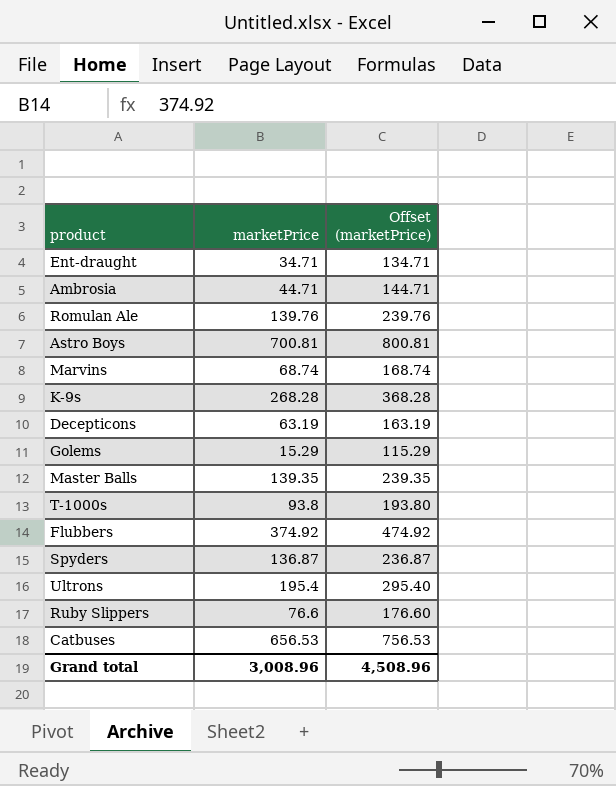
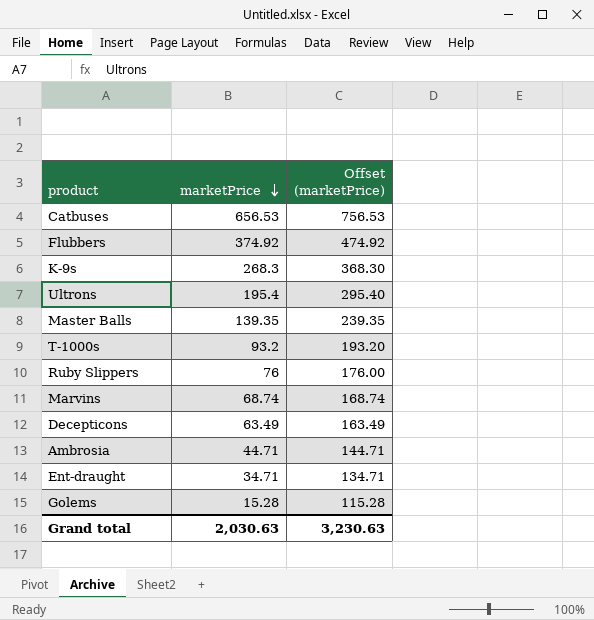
row order: none -> marketPrice descending
row Romulan Ale: 139.76 | 239.76 -> none
row Astro Boys: 700.81 | 800.81 -> none
row Spyders: 136.87 | 236.87 -> none
K-9s | marketPrice: 268.28 -> 268.3
K-9s | Offset (marketPrice): 368.28 -> 368.30
T-1000s | marketPrice: 93.8 -> 93.2
T-1000s | Offset (marketPrice): 193.80 -> 193.20
Ruby Slippers | marketPrice: 76.6 -> 76
Ruby Slippers | Offset (marketPrice): 176.60 -> 176.00
Decepticons | marketPrice: 63.19 -> 63.49
Decepticons | Offset (marketPrice): 163.19 -> 163.49
Golems | marketPrice: 15.29 -> 15.28
Golems | Offset (marketPrice): 115.29 -> 115.28
Grand total | marketPrice: 3,008.96 -> 2,030.63
Grand total | Offset (marketPrice): 4,508.96 -> 3,230.63

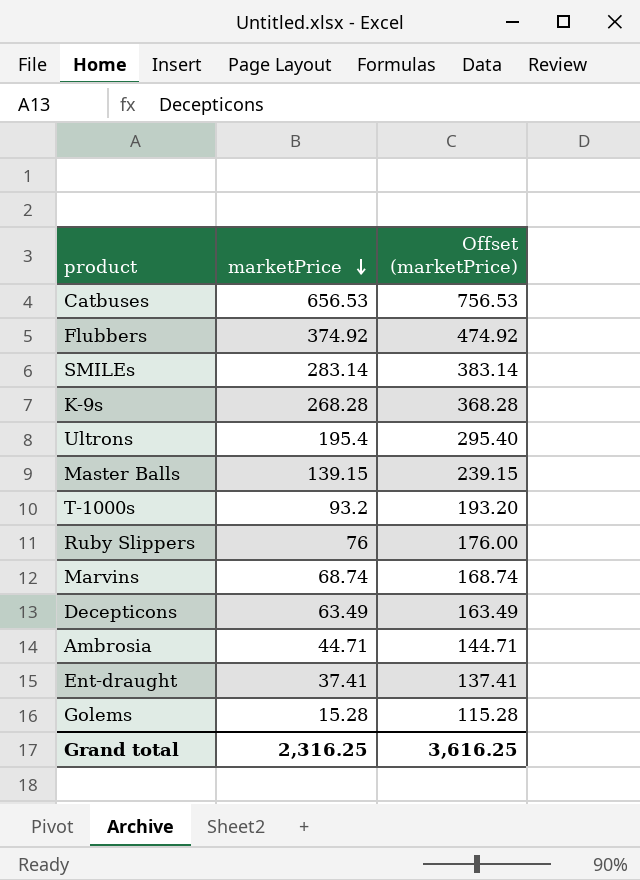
row SMILEs: none -> 283.14 | 383.14
K-9s | marketPrice: 268.3 -> 268.28
K-9s | Offset (marketPrice): 368.30 -> 368.28
Master Balls | marketPrice: 139.35 -> 139.15
Master Balls | Offset (marketPrice): 239.35 -> 239.15
Ent-draught | marketPrice: 34.71 -> 37.41
Ent-draught | Offset (marketPrice): 134.71 -> 137.41
Grand total | marketPrice: 2,030.63 -> 2,316.25
Grand total | Offset (marketPrice): 3,230.63 -> 3,616.25

